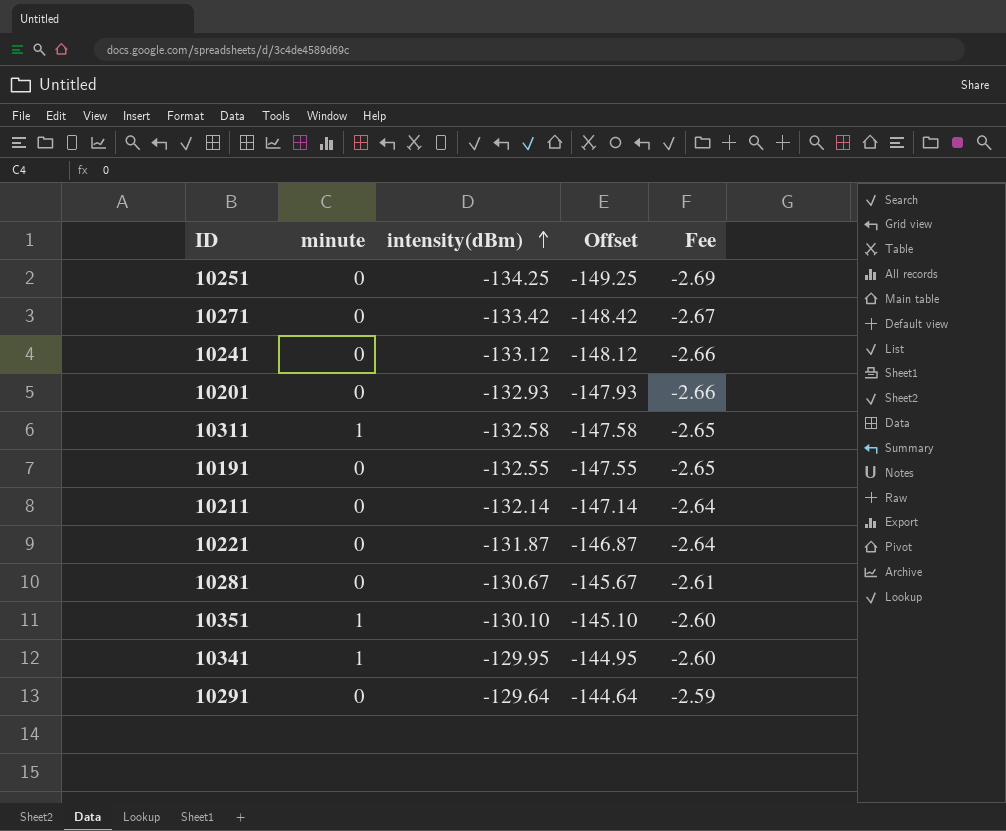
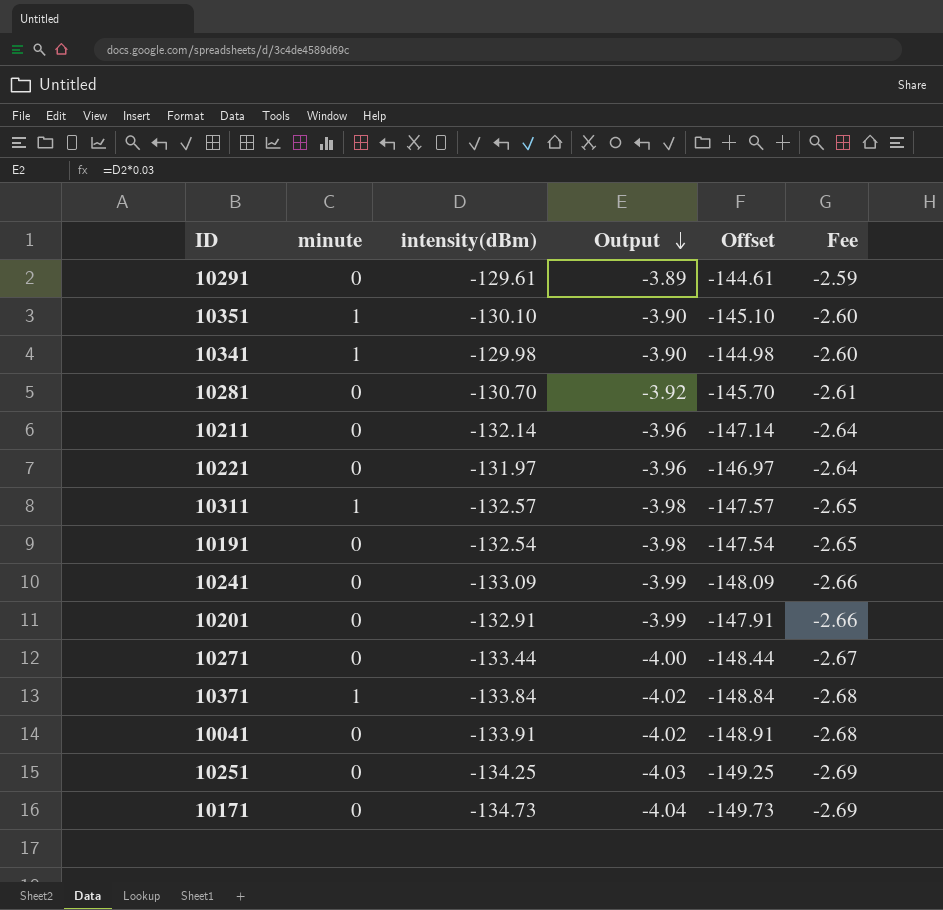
row order: intensity(dBm) ascending -> Output descending
column Output | formula: none -> [intensity(dBm)] * 0.03
10291 | intensity(dBm): -129.64 -> -129.61
10291 | Offset: -144.64 -> -144.61
10341 | intensity(dBm): -129.95 -> -129.98
10341 | Offset: -144.95 -> -144.98
10281 | intensity(dBm): -130.67 -> -130.70
10281 | Offset: -145.67 -> -145.70
10221 | intensity(dBm): -131.87 -> -131.97
10221 | Offset: -146.87 -> -146.97
10311 | intensity(dBm): -132.58 -> -132.57
10311 | Offset: -147.58 -> -147.57
10191 | intensity(dBm): -132.55 -> -132.54
10191 | Offset: -147.55 -> -147.54
10241 | intensity(dBm): -133.12 -> -133.09
10241 | Offset: -148.12 -> -148.09
10201 | intensity(dBm): -132.93 -> -132.91
10201 | Offset: -147.93 -> -147.91
10271 | intensity(dBm): -133.42 -> -133.44
10271 | Offset: -148.42 -> -148.44
row 10371: none -> 1 | -133.84 | -4.02 | -148.84 | -2.68
row 10041: none -> 0 | -133.91 | -4.02 | -148.91 | -2.68
row 10171: none -> 0 | -134.73 | -4.04 | -149.73 | -2.69

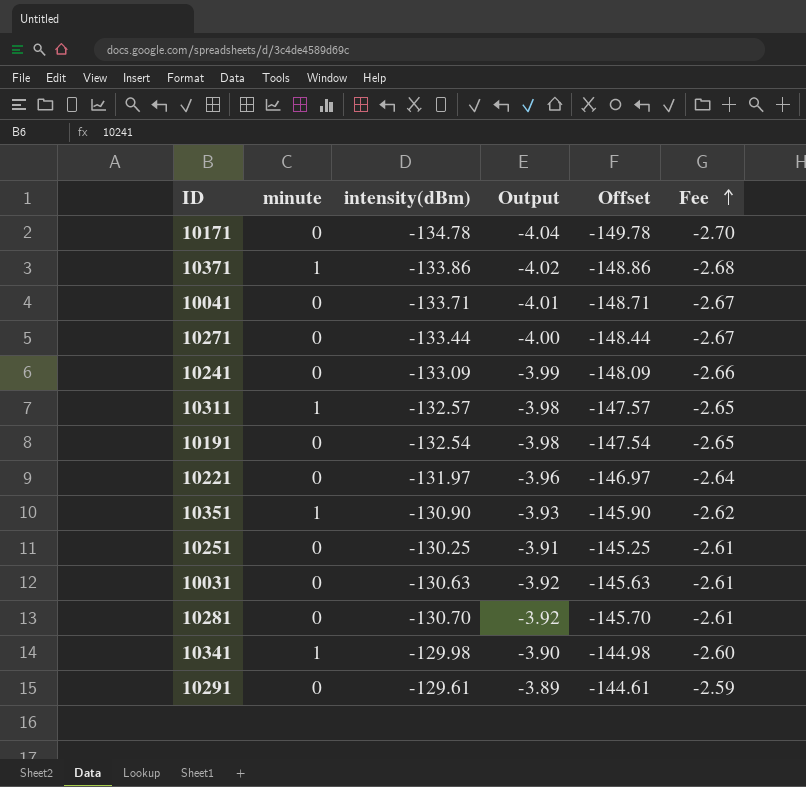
row order: Output descending -> Fee ascending
row 10211: 0 | -132.14 | -3.96 | -147.14 | -2.64 -> none
row 10201: 0 | -132.91 | -3.99 | -147.91 | -2.66 -> none
10171 | intensity(dBm): -134.73 -> -134.78
10171 | Offset: -149.73 -> -149.78
10171 | Fee: -2.69 -> -2.70
10371 | intensity(dBm): -133.84 -> -133.86
10371 | Offset: -148.84 -> -148.86
10041 | intensity(dBm): -133.91 -> -133.71
10041 | Output: -4.02 -> -4.01
10041 | Offset: -148.91 -> -148.71
10041 | Fee: -2.68 -> -2.67
10351 | intensity(dBm): -130.10 -> -130.90
10351 | Output: -3.90 -> -3.93
10351 | Offset: -145.10 -> -145.90
10351 | Fee: -2.60 -> -2.62
10251 | intensity(dBm): -134.25 -> -130.25
10251 | Output: -4.03 -> -3.91
10251 | Offset: -149.25 -> -145.25
10251 | Fee: -2.69 -> -2.61
row 10031: none -> 0 | -130.63 | -3.92 | -145.63 | -2.61

